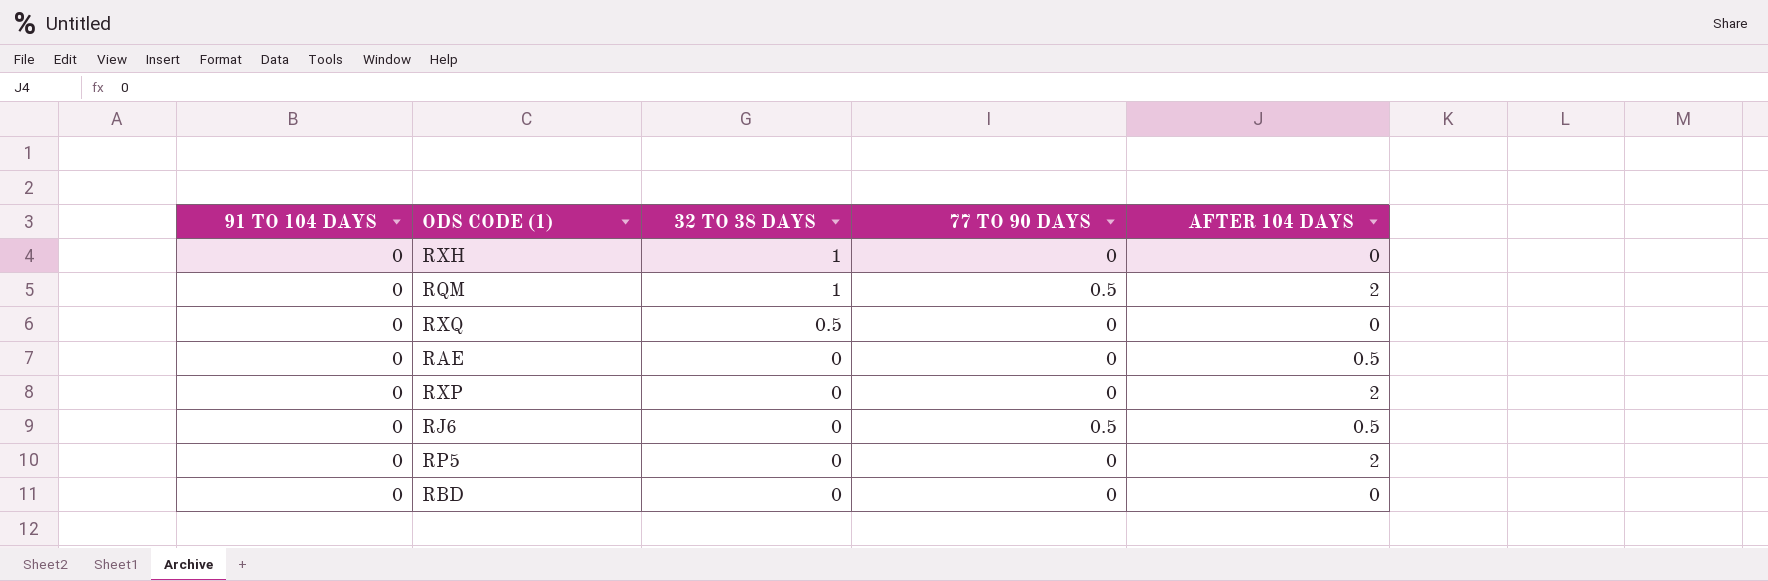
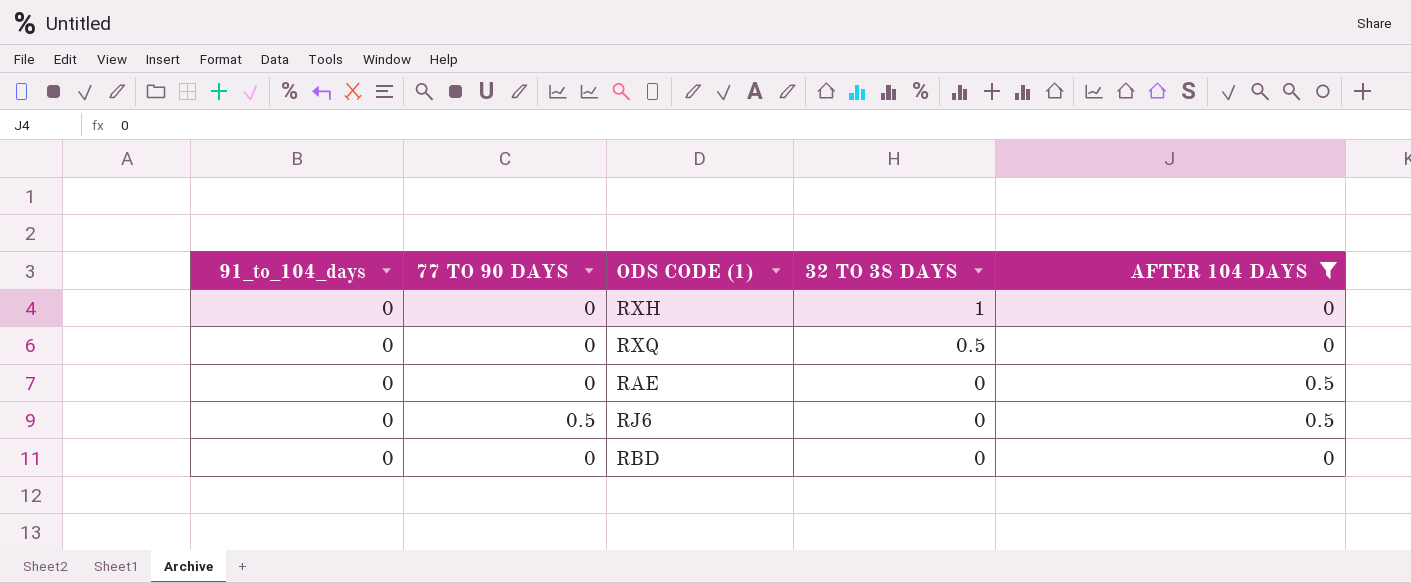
filter: none -> AFTER 104 DAYS != 2
column name: 91 TO 104 DAYS -> 91_to_104_days
column 77 TO 90 DAYS | position: 4 -> 2

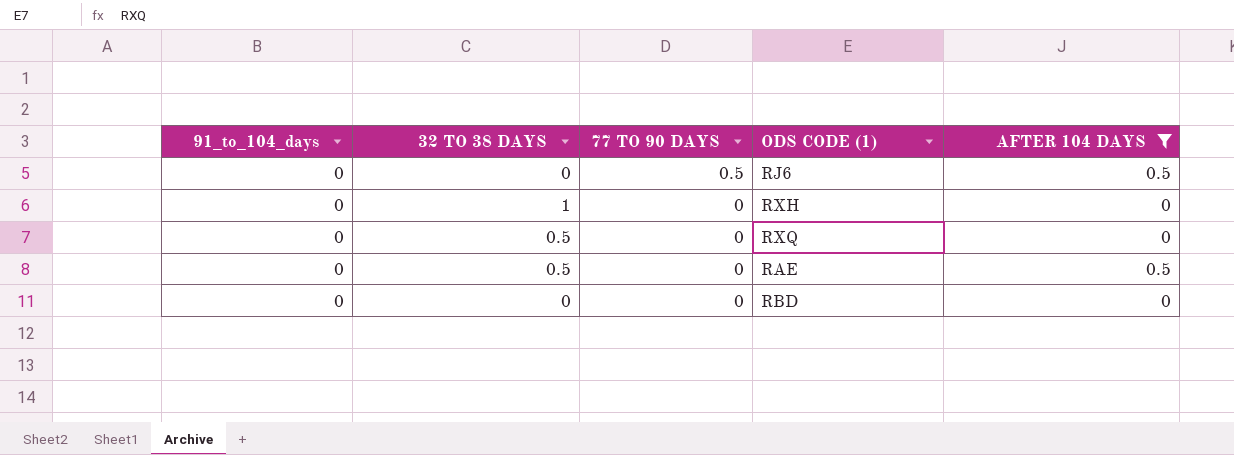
row order: 32 TO 38 DAYS descending -> 77 TO 90 DAYS descending
column 32 TO 38 DAYS | position: 4 -> 2
RAE | 32 TO 38 DAYS: 0 -> 0.5

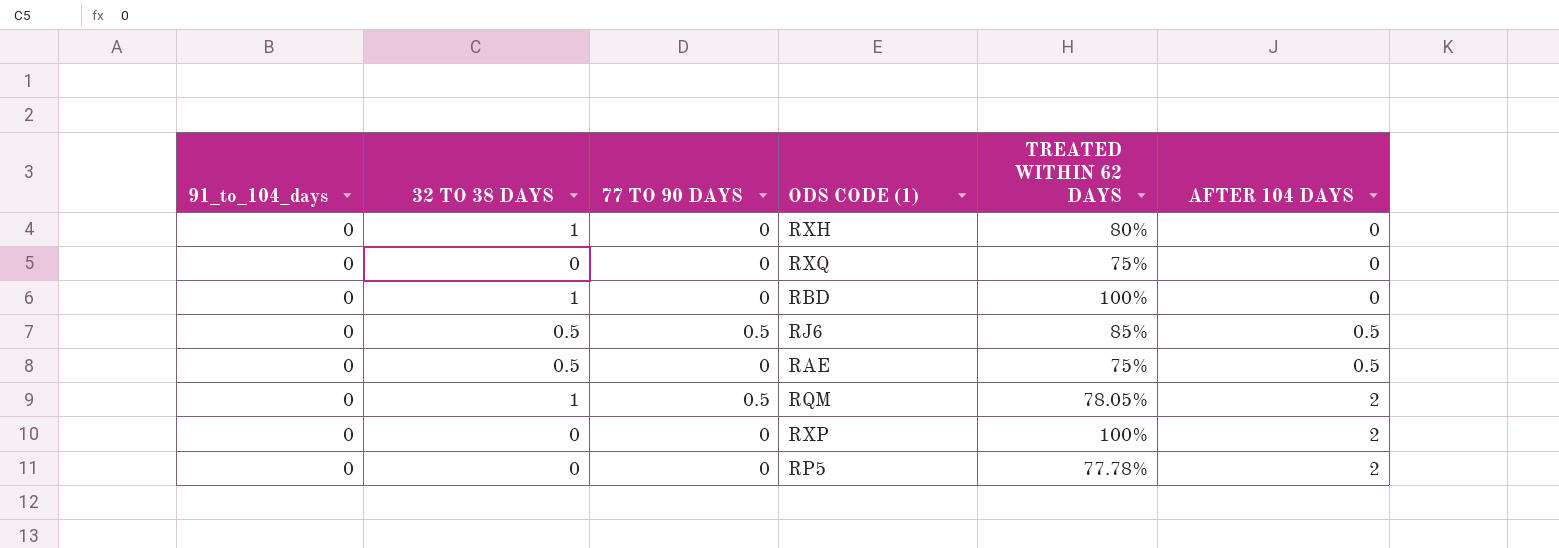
filter: AFTER 104 DAYS != 2 -> none
row order: 77 TO 90 DAYS descending -> AFTER 104 DAYS ascending
column TREATED WITHIN 62 DAYS | position: none -> 5
RXQ | 32 TO 38 DAYS: 0.5 -> 0
RBD | 32 TO 38 DAYS: 0 -> 1
RJ6 | 32 TO 38 DAYS: 0 -> 0.5

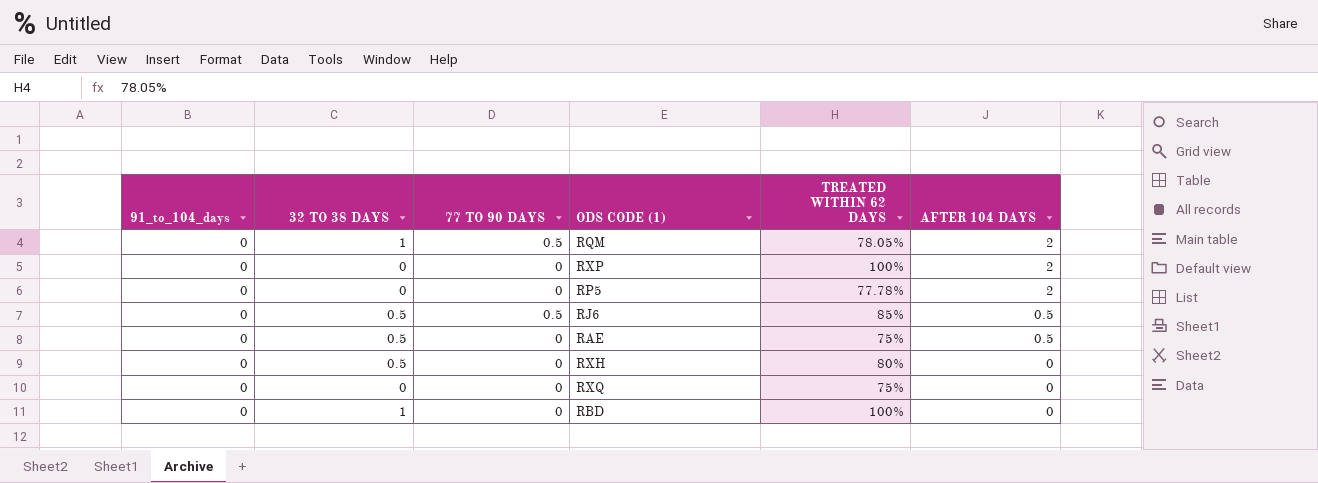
row order: AFTER 104 DAYS ascending -> AFTER 104 DAYS descending
RXH | 32 TO 38 DAYS: 1 -> 0.5

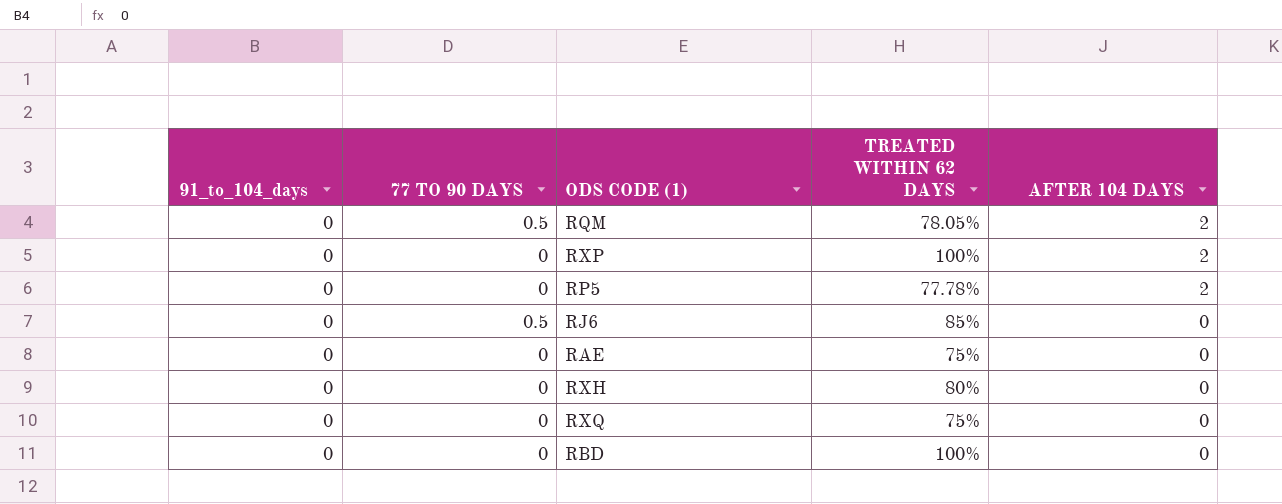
column 32 TO 38 DAYS | position: 2 -> none
RJ6 | AFTER 104 DAYS: 0.5 -> 0
RAE | AFTER 104 DAYS: 0.5 -> 0

